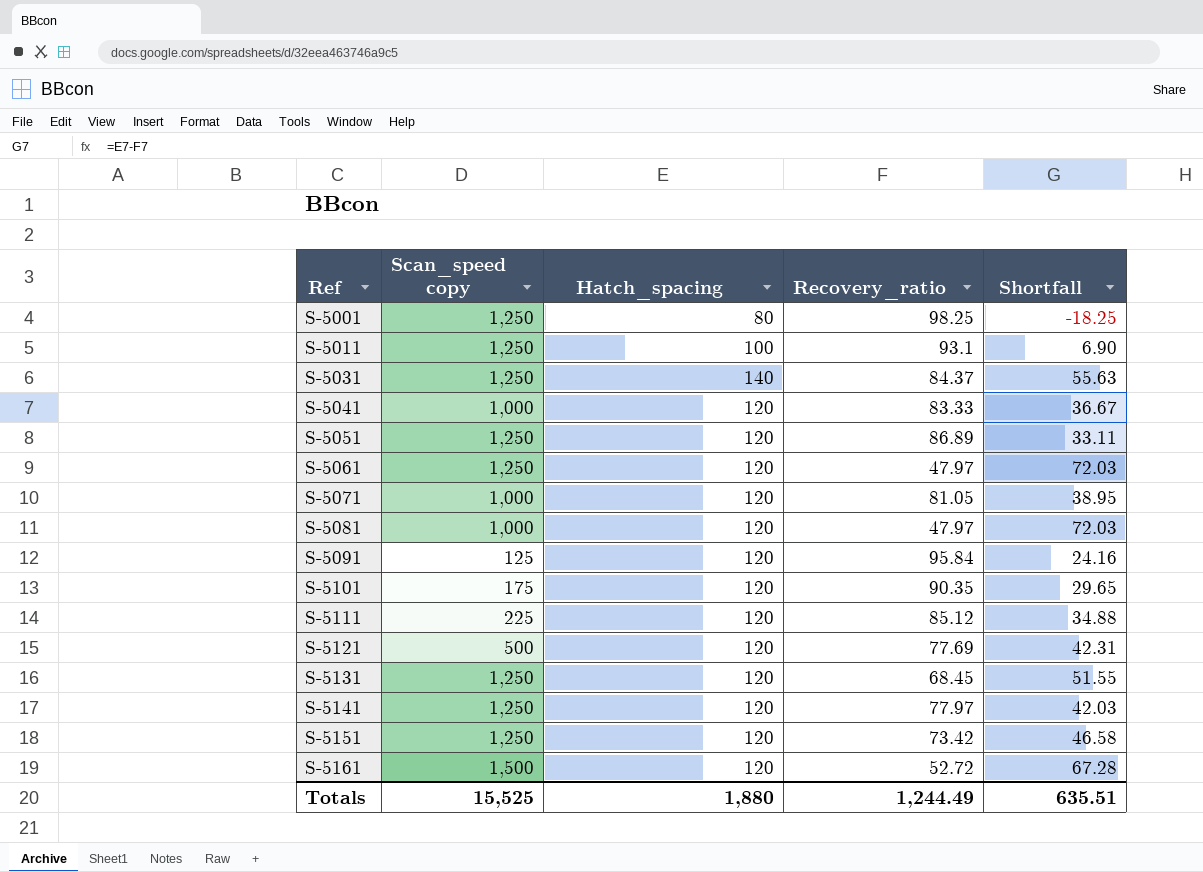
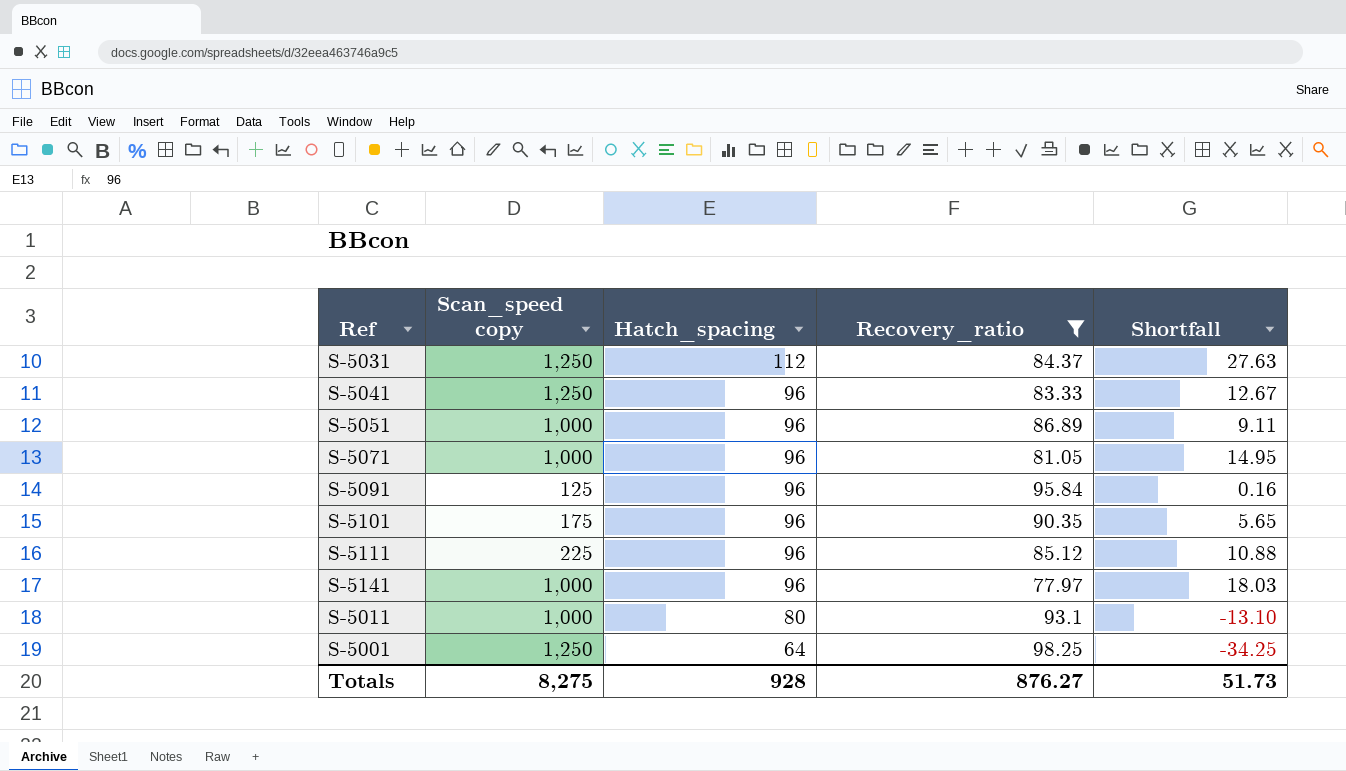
filter: none -> Recovery_ratio >= 77.97
row order: Ref ascending -> Hatch_spacing descending
S-5031 | Hatch_spacing: 140 -> 112
S-5031 | Shortfall: 55.63 -> 27.63
S-5041 | Scan_speed copy: 1,000 -> 1,250
S-5041 | Hatch_spacing: 120 -> 96
S-5041 | Shortfall: 36.67 -> 12.67
S-5051 | Scan_speed copy: 1,250 -> 1,000
S-5051 | Hatch_spacing: 120 -> 96
S-5051 | Shortfall: 33.11 -> 9.11
S-5071 | Hatch_spacing: 120 -> 96
S-5071 | Shortfall: 38.95 -> 14.95
S-5091 | Hatch_spacing: 120 -> 96
S-5091 | Shortfall: 24.16 -> 0.16
S-5101 | Hatch_spacing: 120 -> 96
S-5101 | Shortfall: 29.65 -> 5.65
S-5111 | Hatch_spacing: 120 -> 96
S-5111 | Shortfall: 34.88 -> 10.88
S-5141 | Scan_speed copy: 1,250 -> 1,000
S-5141 | Hatch_spacing: 120 -> 96
S-5141 | Shortfall: 42.03 -> 18.03
S-5011 | Scan_speed copy: 1,250 -> 1,000
S-5011 | Hatch_spacing: 100 -> 80
S-5011 | Shortfall: 6.90 -> -13.10
S-5001 | Hatch_spacing: 80 -> 64
S-5001 | Shortfall: -18.25 -> -34.25
Totals | Scan_speed copy: 15,525 -> 8,275
Totals | Hatch_spacing: 1,880 -> 928
Totals | Recovery_ratio: 1,244.49 -> 876.27
Totals | Shortfall: 635.51 -> 51.73

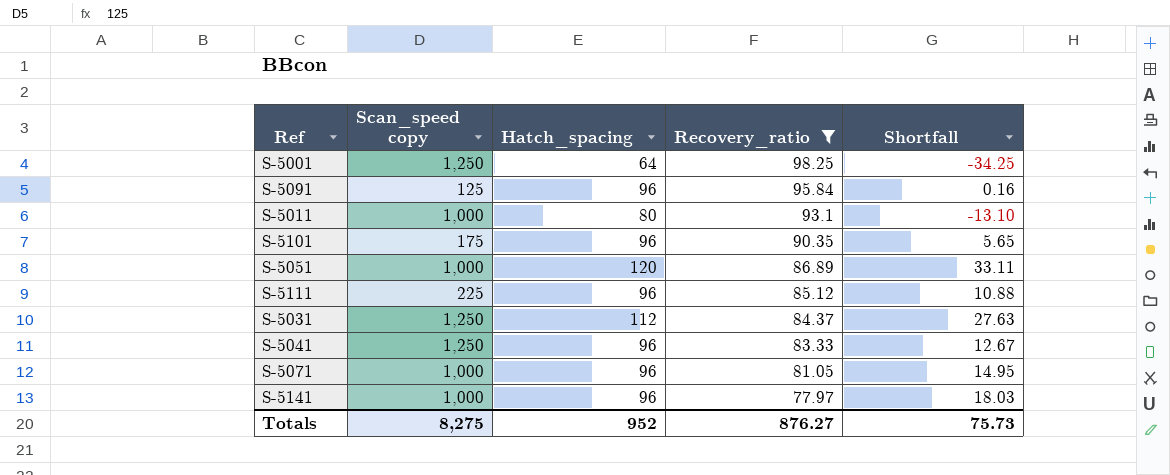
row order: Hatch_spacing descending -> Recovery_ratio descending
S-5051 | Hatch_spacing: 96 -> 120
S-5051 | Shortfall: 9.11 -> 33.11
Totals | Hatch_spacing: 928 -> 952
Totals | Shortfall: 51.73 -> 75.73

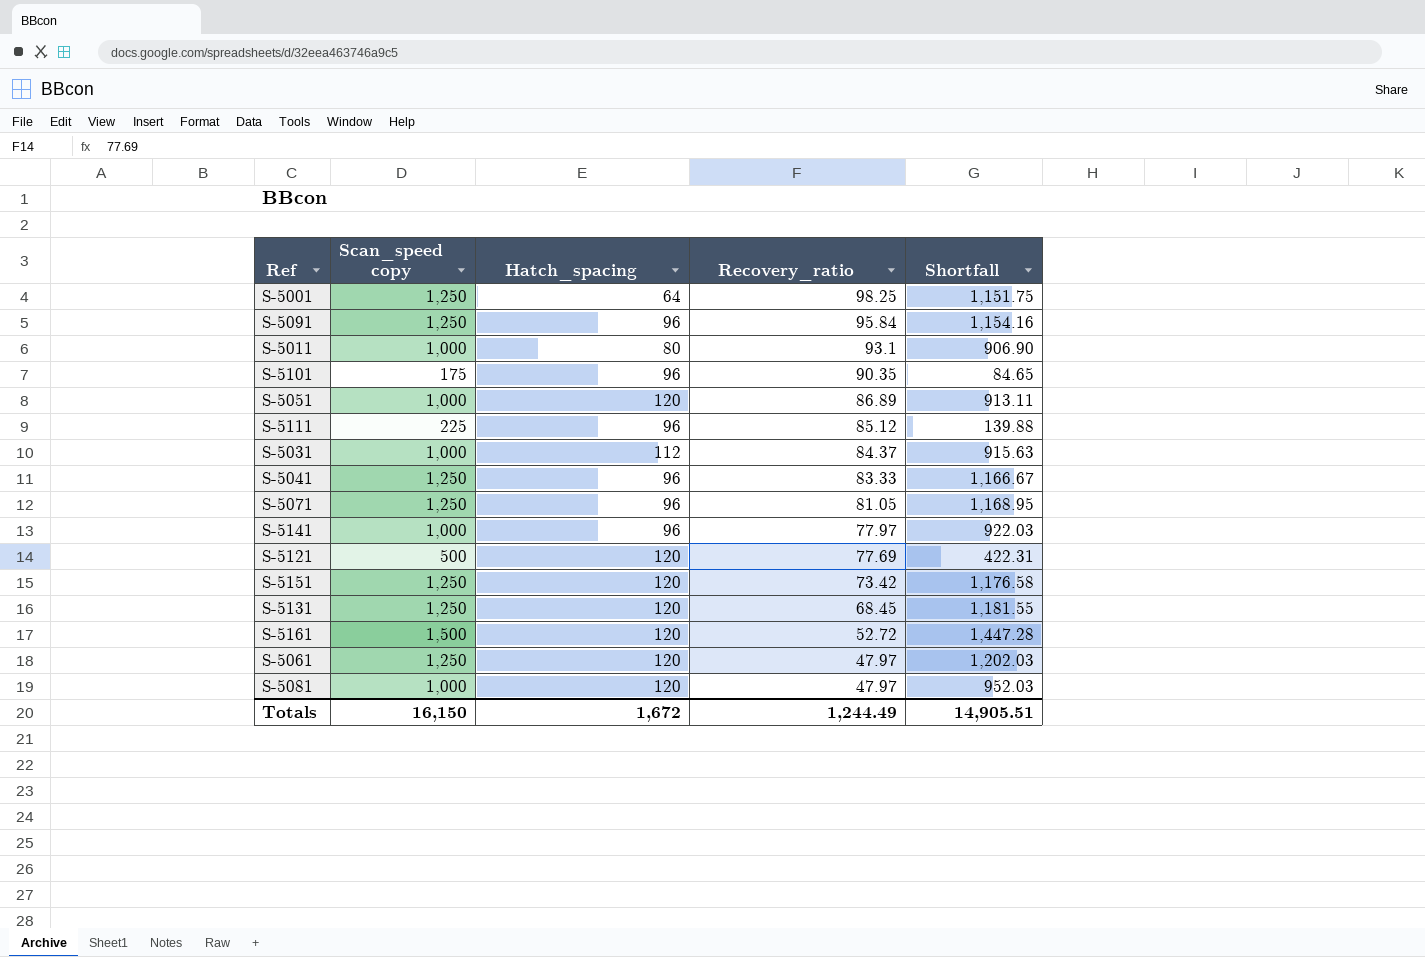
filter: Recovery_ratio >= 77.97 -> none
column Shortfall | formula: [Hatch_spacing] - [Recovery_ratio] -> [Scan_speed copy] - [Recovery_ratio]
S-5091 | Scan_speed copy: 125 -> 1,250
S-5031 | Scan_speed copy: 1,250 -> 1,000
S-5071 | Scan_speed copy: 1,000 -> 1,250
Totals | Scan_speed copy: 8,275 -> 16,150
Totals | Hatch_spacing: 952 -> 1,672
Totals | Recovery_ratio: 876.27 -> 1,244.49
Totals | Shortfall: 75.73 -> 14,905.51

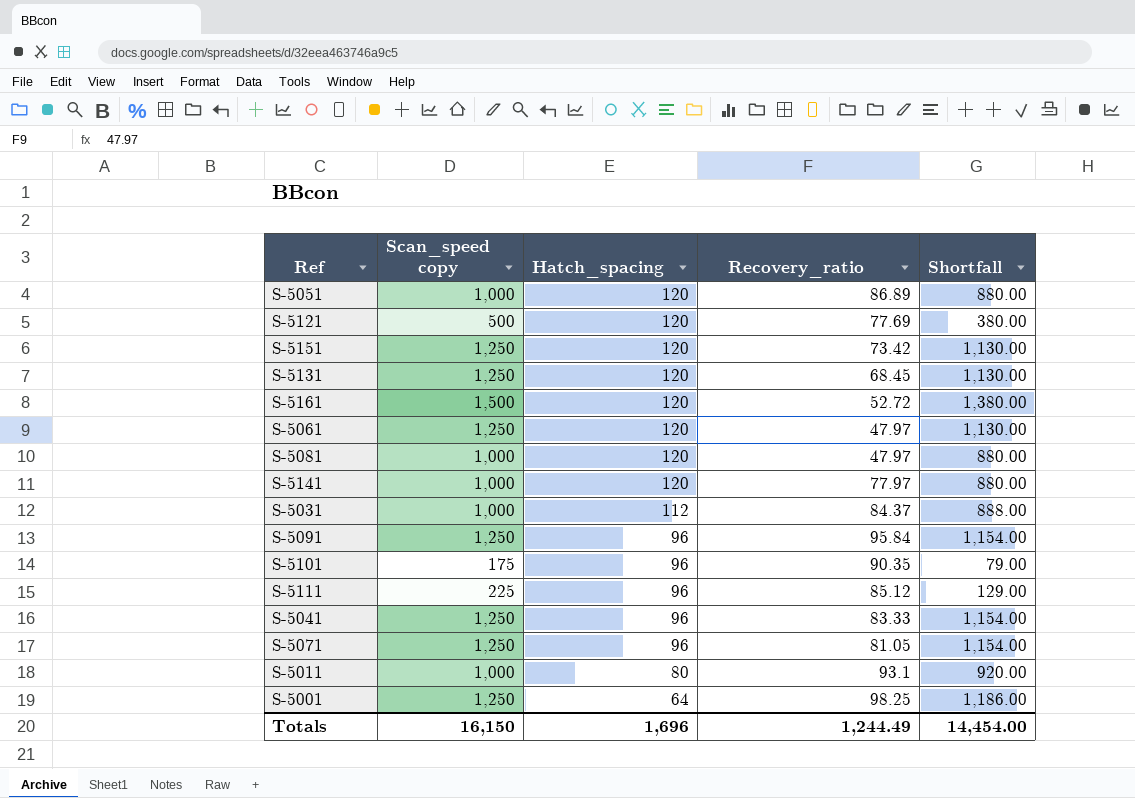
row order: Recovery_ratio descending -> Hatch_spacing descending
column Shortfall | formula: [Scan_speed copy] - [Recovery_ratio] -> [Scan_speed copy] - [Hatch_spacing]
S-5141 | Hatch_spacing: 96 -> 120
Totals | Hatch_spacing: 1,672 -> 1,696
Totals | Shortfall: 14,905.51 -> 14,454.00

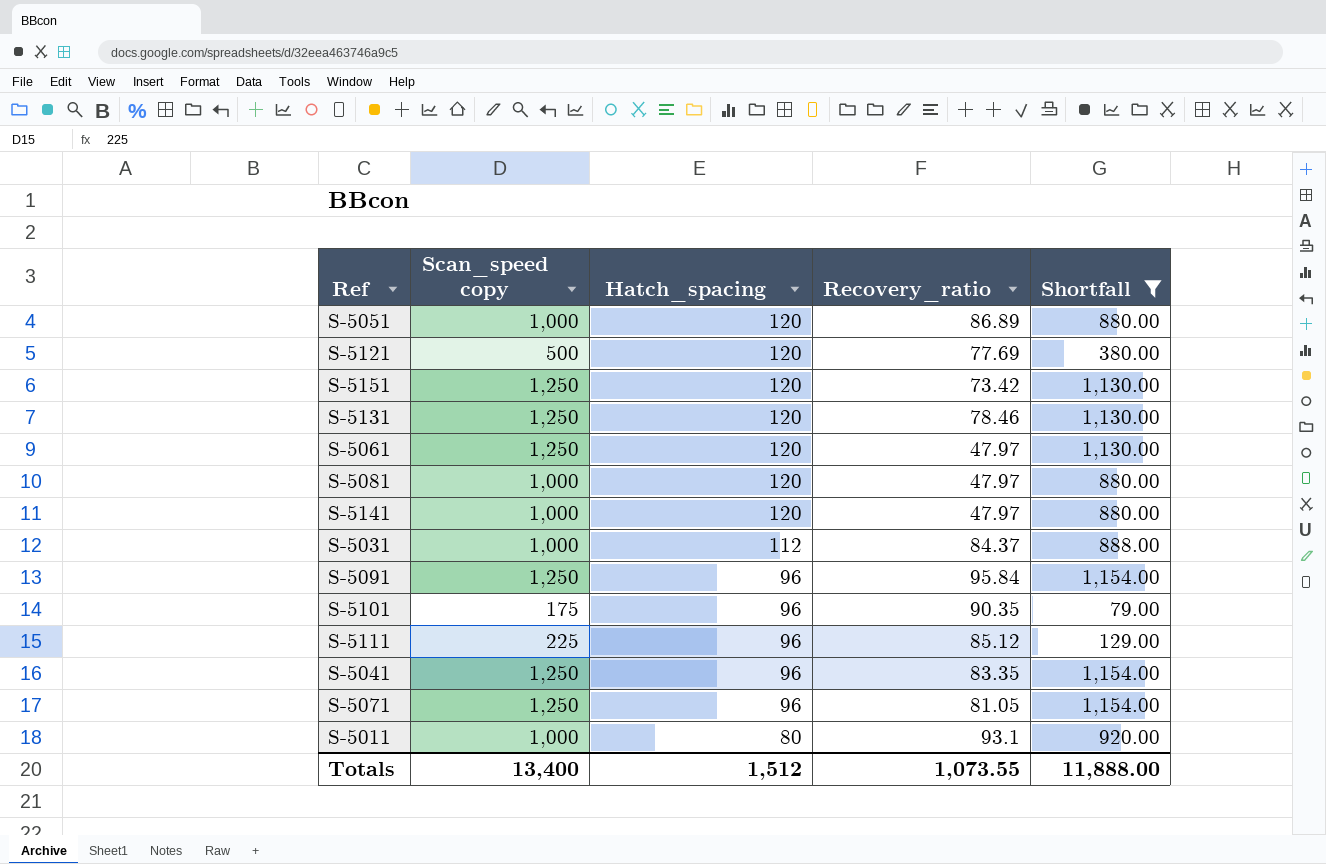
filter: none -> Shortfall <= 1,154.00
S-5131 | Recovery_ratio: 68.45 -> 78.46
S-5141 | Recovery_ratio: 77.97 -> 47.97
S-5041 | Recovery_ratio: 83.33 -> 83.35
Totals | Scan_speed copy: 16,150 -> 13,400
Totals | Hatch_spacing: 1,696 -> 1,512
Totals | Recovery_ratio: 1,244.49 -> 1,073.55
Totals | Shortfall: 14,454.00 -> 11,888.00

